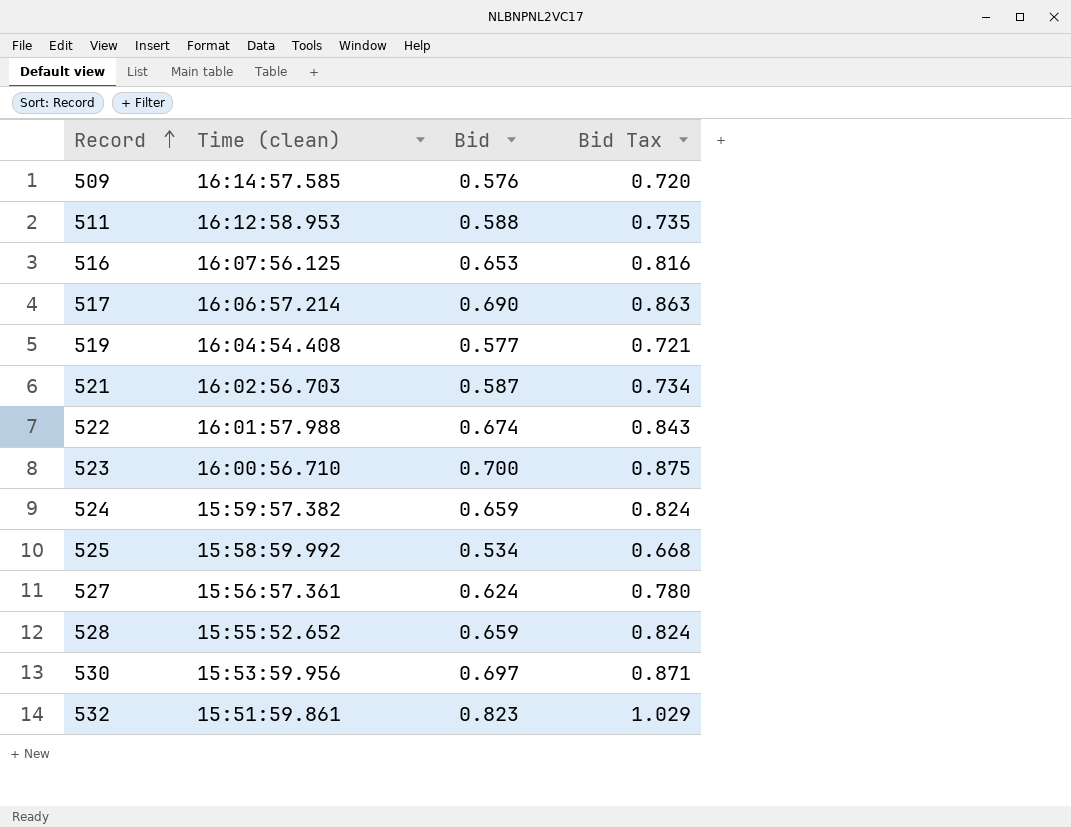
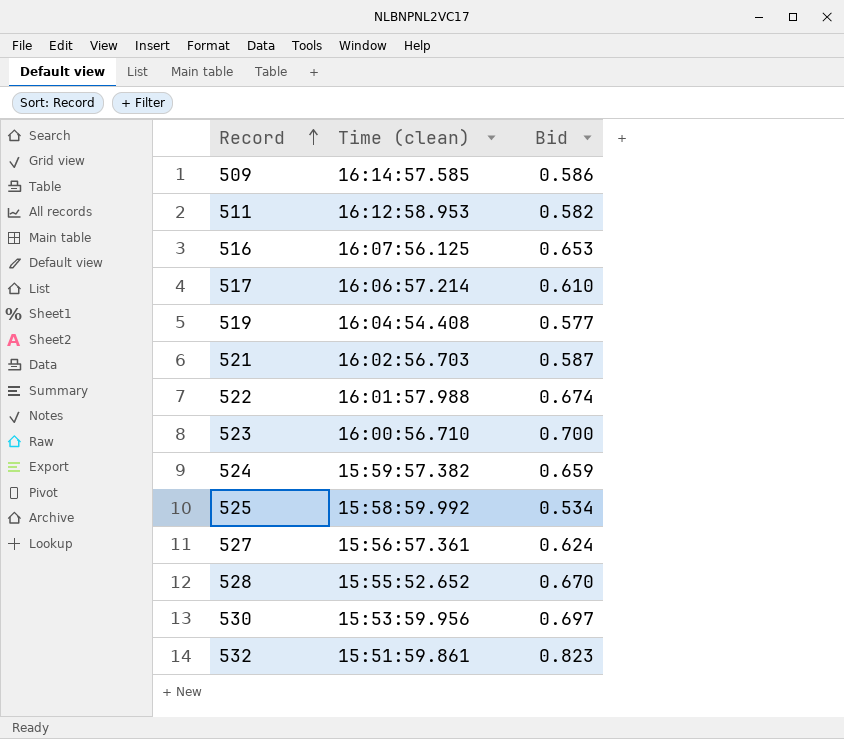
column Bid Tax | formula: [Bid] * 1.25 -> none
509 | Bid: 0.576 -> 0.586
511 | Bid: 0.588 -> 0.582
517 | Bid: 0.690 -> 0.610
528 | Bid: 0.659 -> 0.670

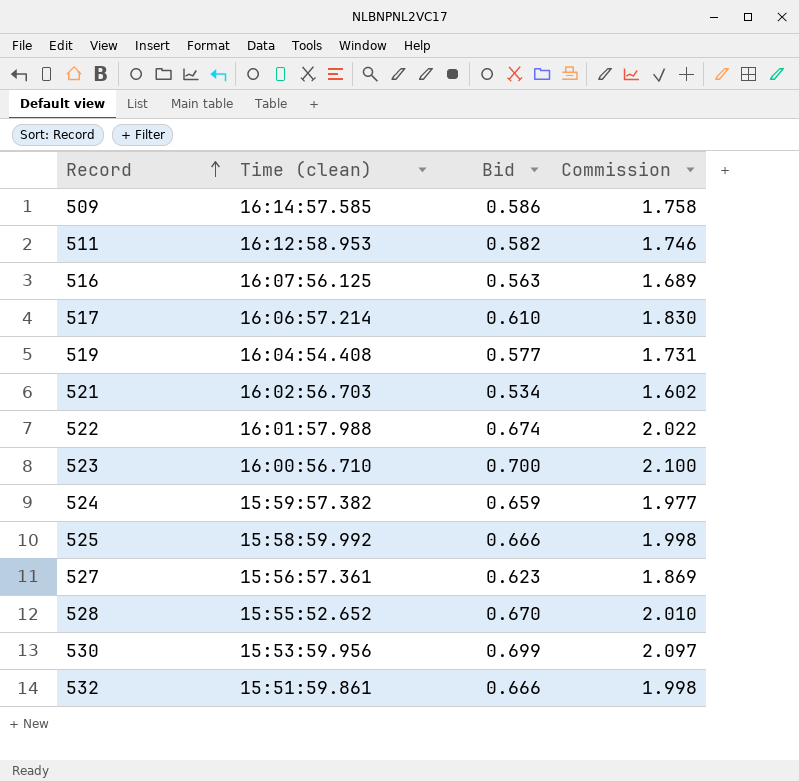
column Commission | formula: none -> [Bid] * 3
516 | Bid: 0.653 -> 0.563
521 | Bid: 0.587 -> 0.534
525 | Bid: 0.534 -> 0.666
527 | Bid: 0.624 -> 0.623
530 | Bid: 0.697 -> 0.699
532 | Bid: 0.823 -> 0.666

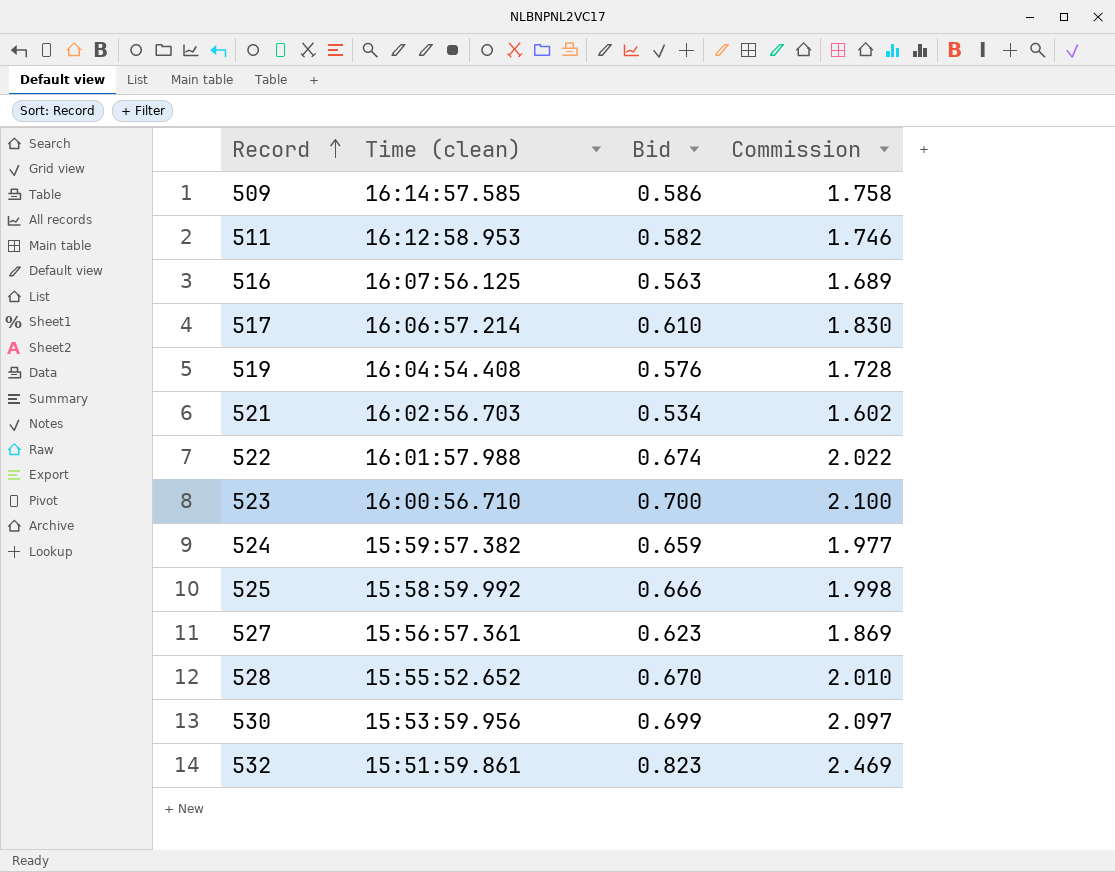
519 | Bid: 0.577 -> 0.576
519 | Commission: 1.731 -> 1.728
532 | Bid: 0.666 -> 0.823
532 | Commission: 1.998 -> 2.469

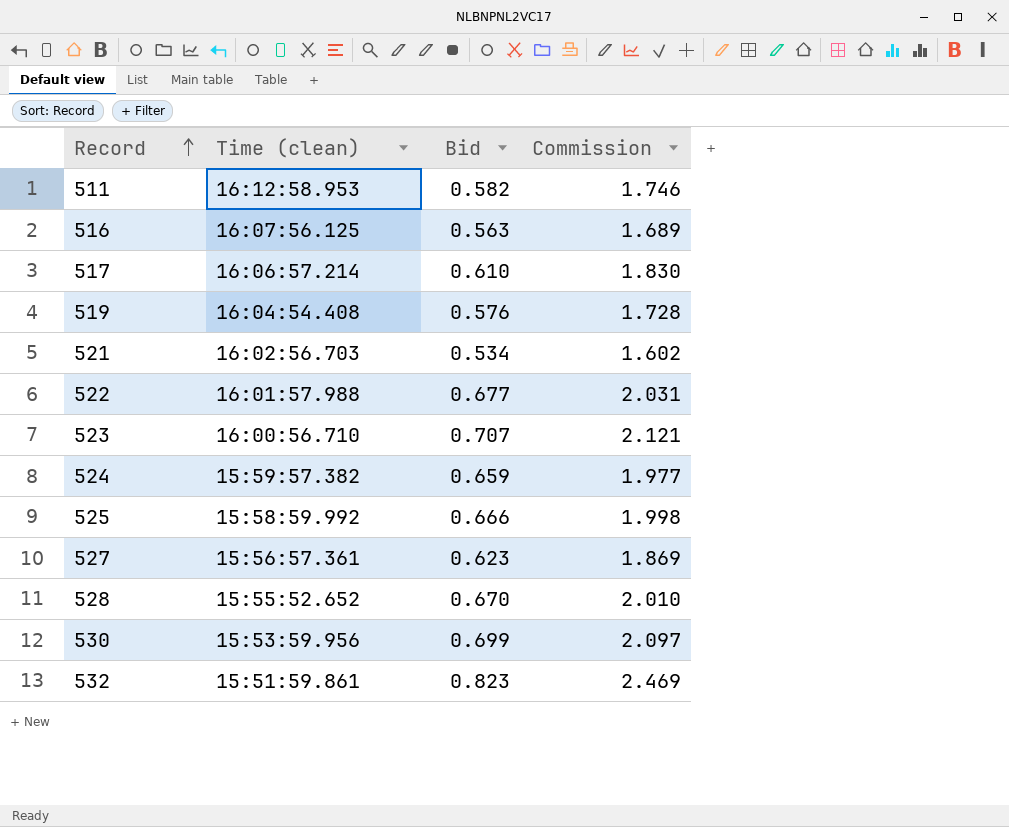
row 509: 16:14:57.585 | 0.586 | 1.758 -> none
522 | Bid: 0.674 -> 0.677
522 | Commission: 2.022 -> 2.031
523 | Bid: 0.700 -> 0.707
523 | Commission: 2.100 -> 2.121

